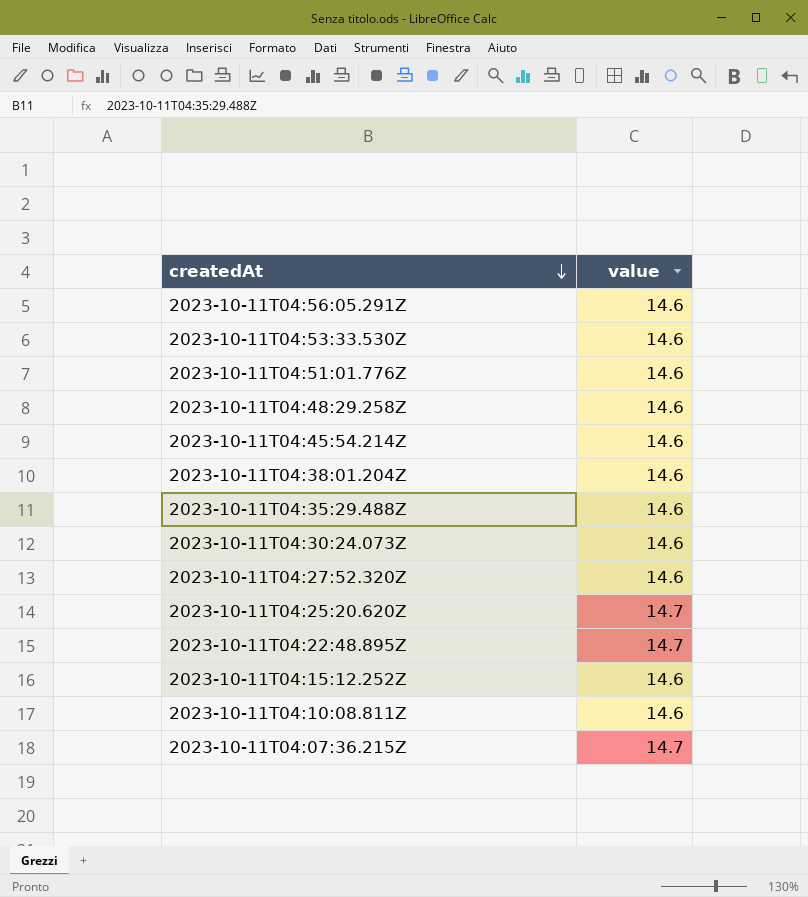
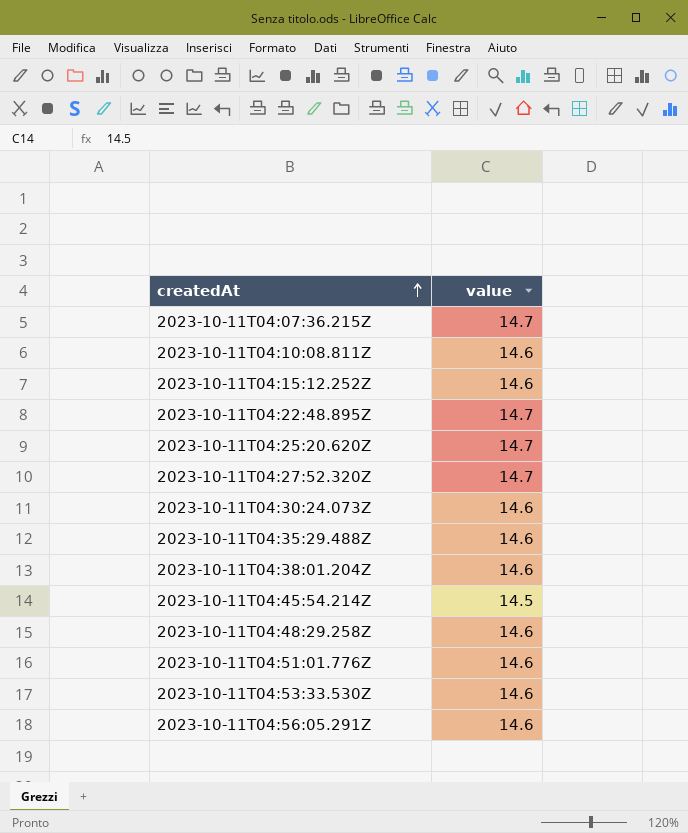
row order: createdAt descending -> createdAt ascending
2023-10-11T04:27:52.320Z | value: 14.6 -> 14.7
2023-10-11T04:45:54.214Z | value: 14.6 -> 14.5

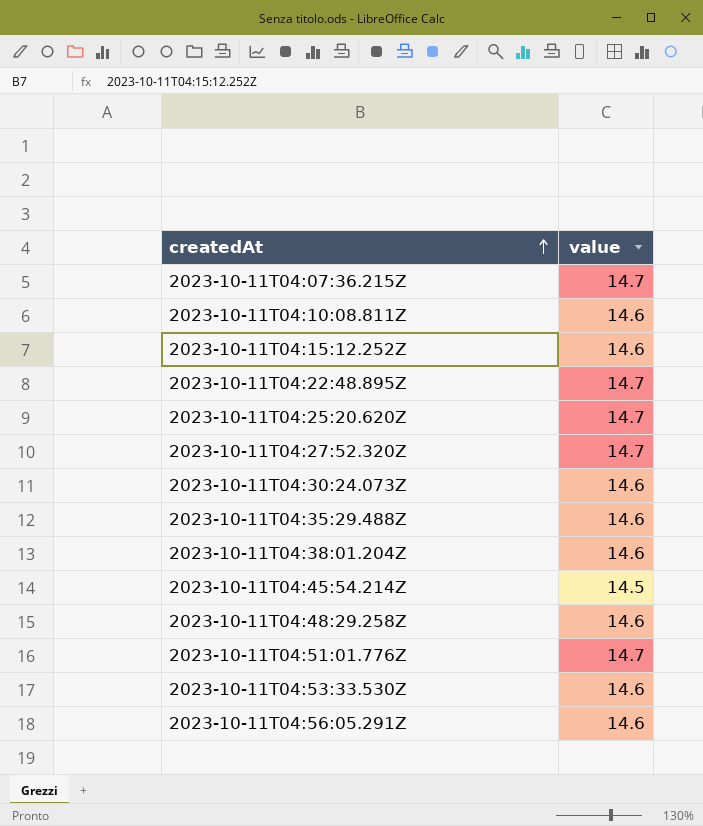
2023-10-11T04:51:01.776Z | value: 14.6 -> 14.7

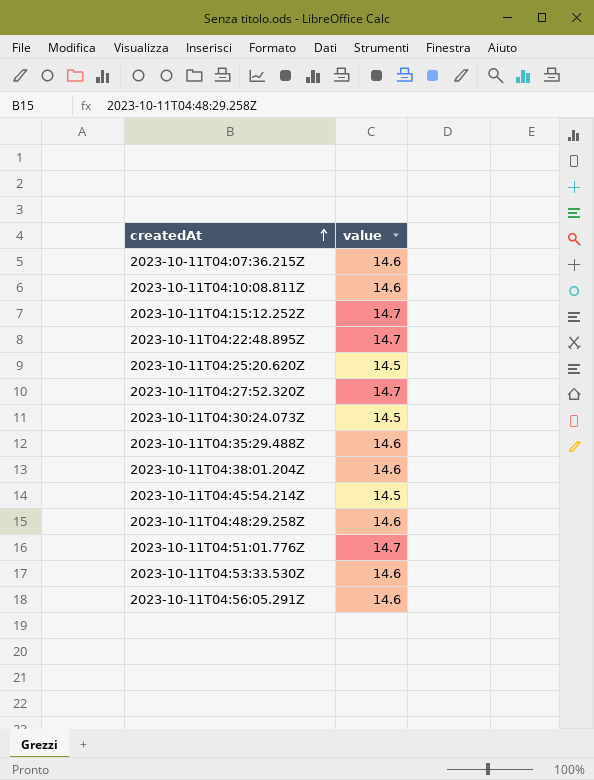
2023-10-11T04:07:36.215Z | value: 14.7 -> 14.6
2023-10-11T04:15:12.252Z | value: 14.6 -> 14.7
2023-10-11T04:25:20.620Z | value: 14.7 -> 14.5
2023-10-11T04:30:24.073Z | value: 14.6 -> 14.5

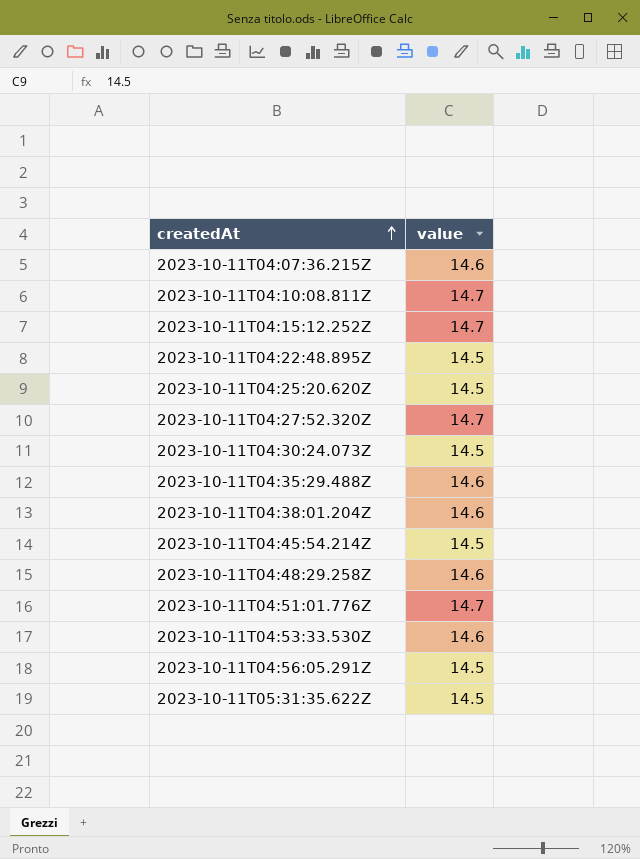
2023-10-11T04:10:08.811Z | value: 14.6 -> 14.7
2023-10-11T04:22:48.895Z | value: 14.7 -> 14.5
2023-10-11T04:56:05.291Z | value: 14.6 -> 14.5
row 2023-10-11T05:31:35.622Z: none -> 14.5

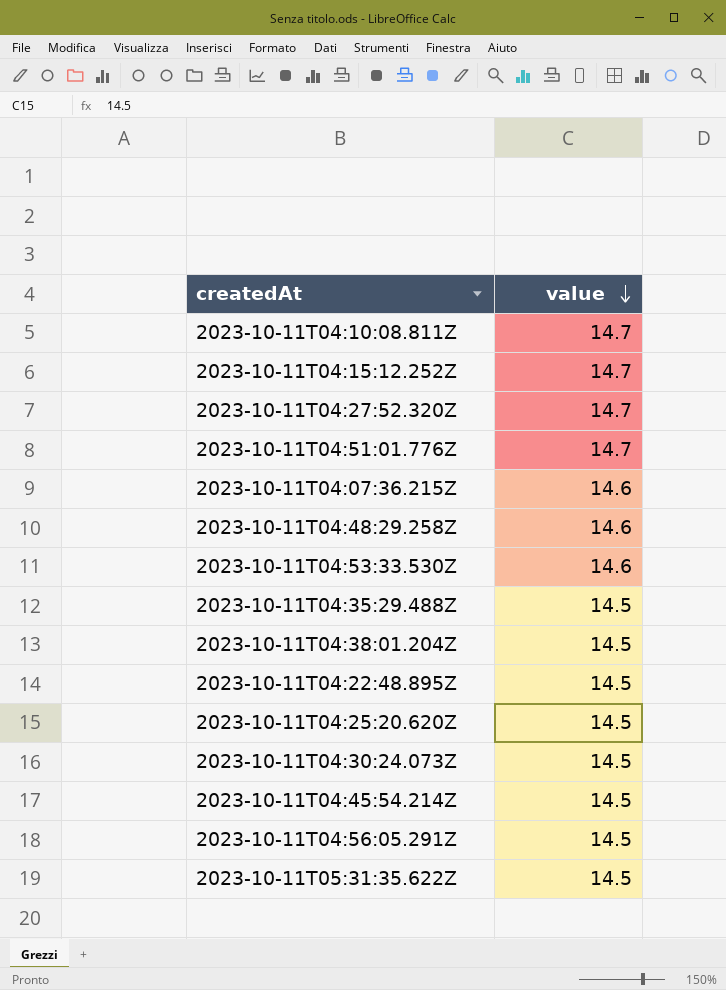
row order: createdAt ascending -> value descending
2023-10-11T04:35:29.488Z | value: 14.6 -> 14.5
2023-10-11T04:38:01.204Z | value: 14.6 -> 14.5

